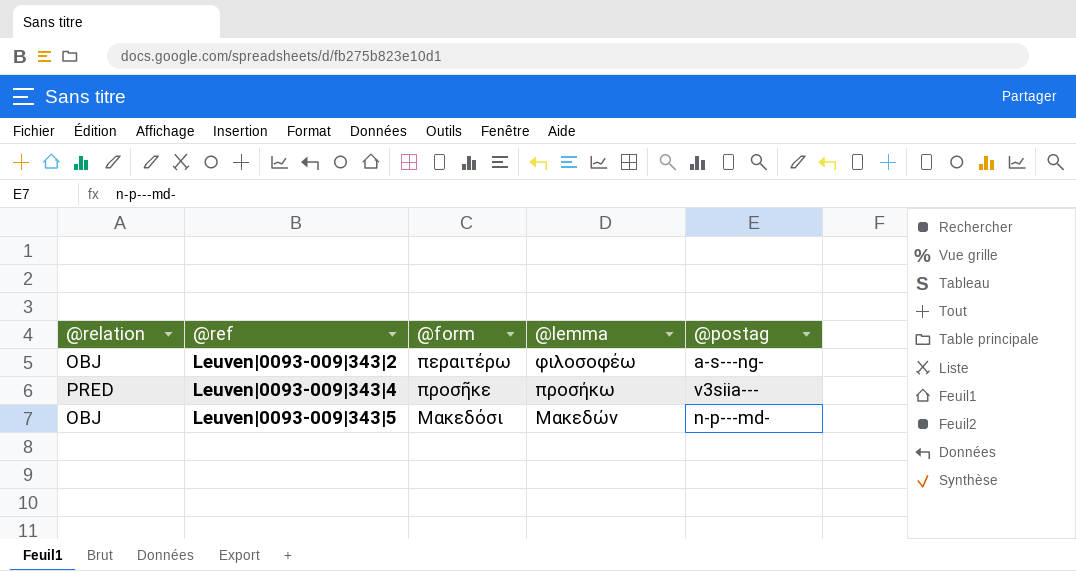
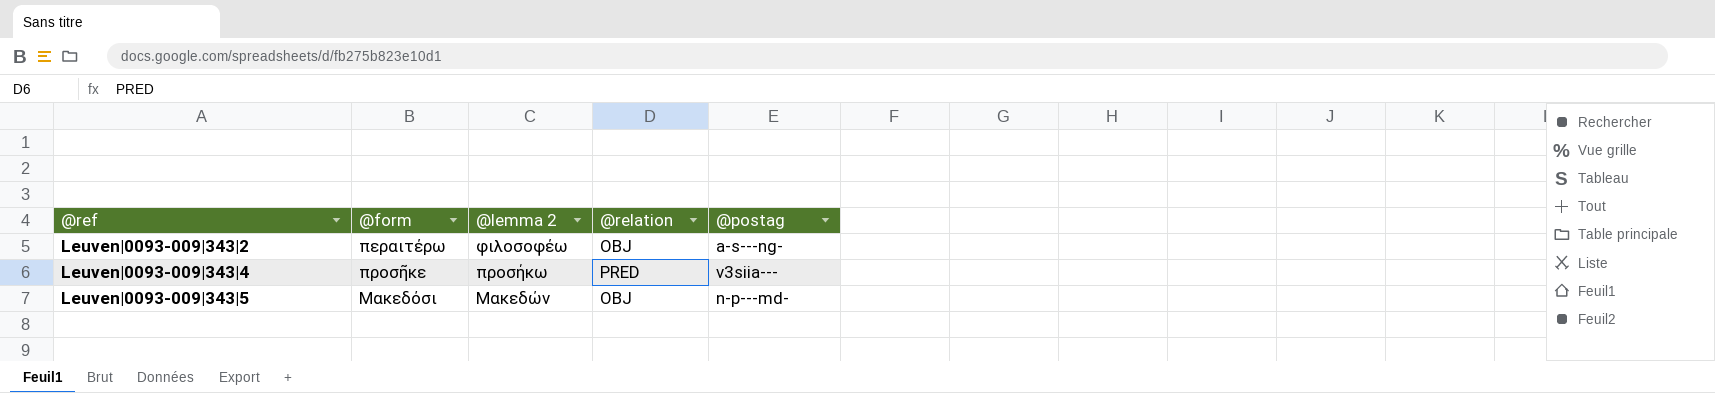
column name: @lemma -> @lemma 2
column @relation | position: 1 -> 4

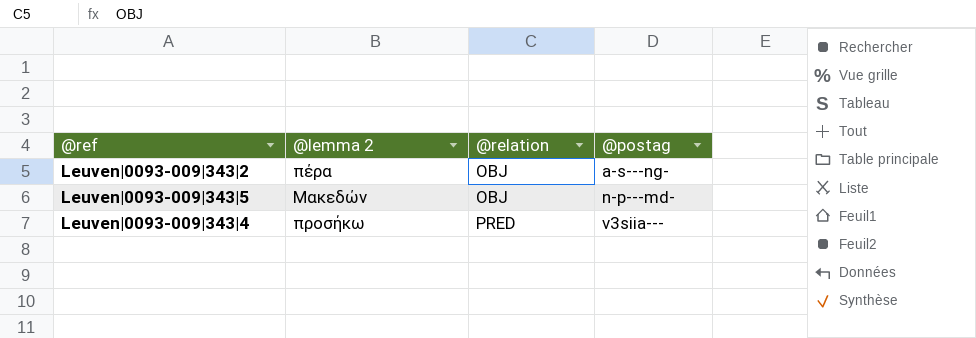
row order: @ref ascending -> @relation ascending
column @form | position: 2 -> none
Leuven|0093-009|343|2 | @lemma 2: φιλοσοφέω -> πέρα

